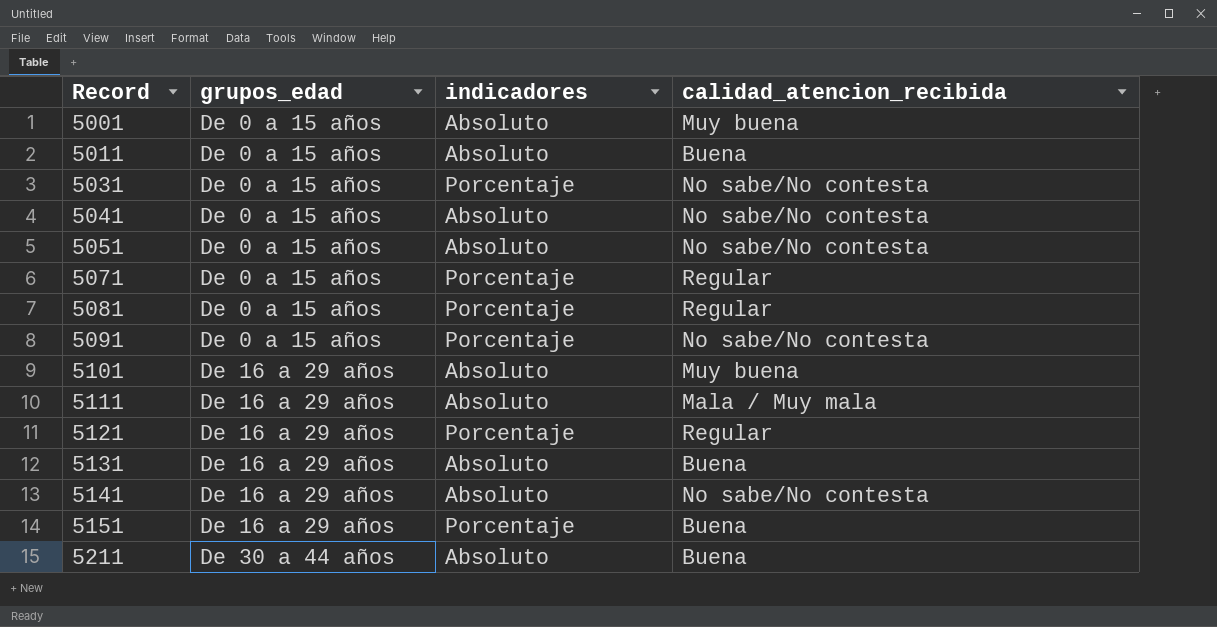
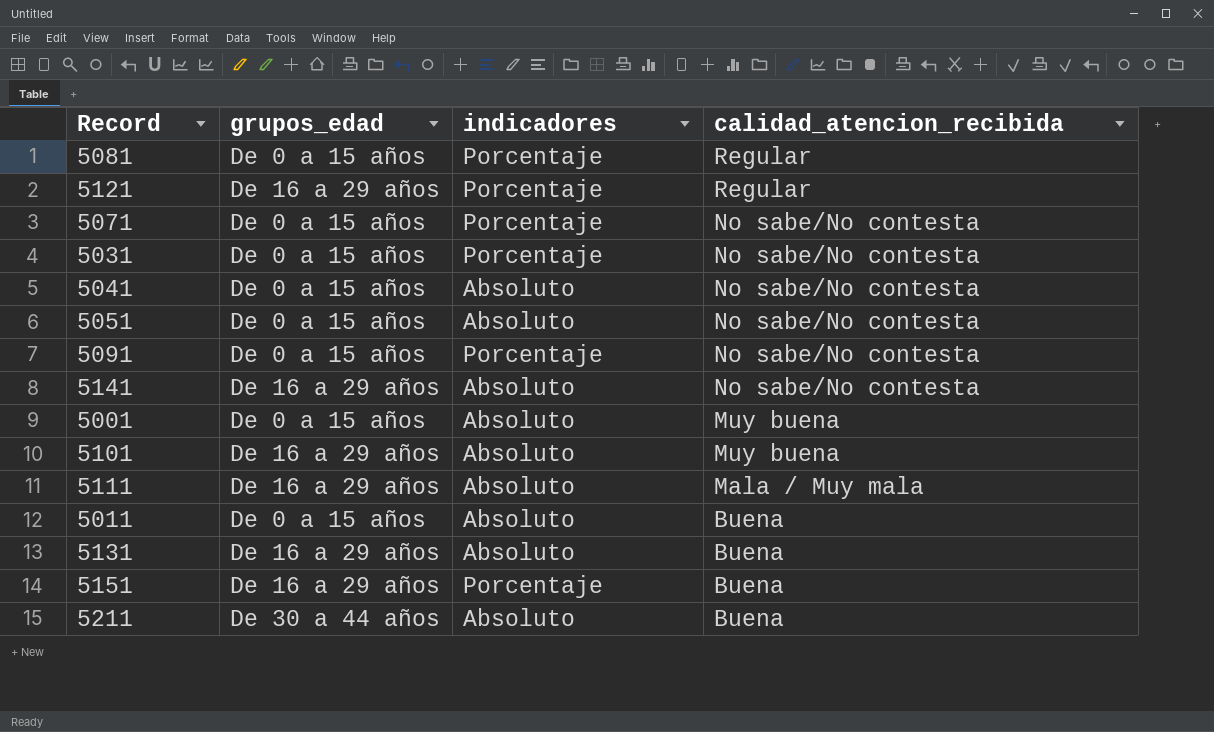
row order: Record ascending -> calidad_atencion_recibida descending
5071 | calidad_atencion_recibida: Regular -> No sabe/No contesta

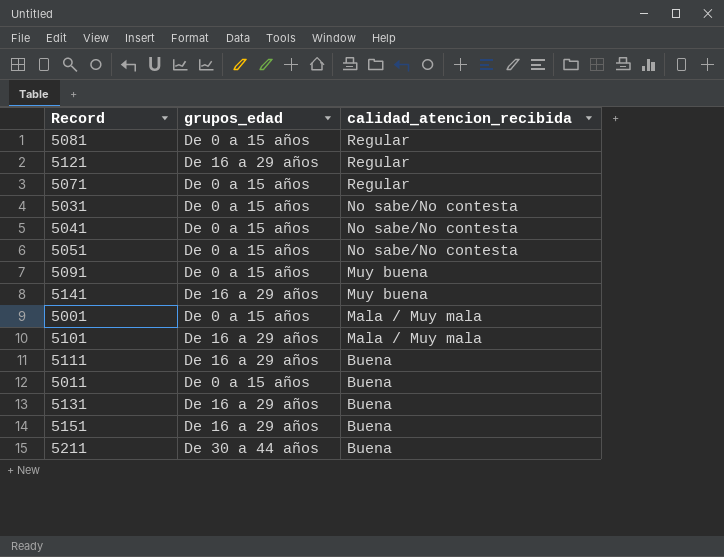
column indicadores | position: 3 -> none
5071 | calidad_atencion_recibida: No sabe/No contesta -> Regular
5091 | calidad_atencion_recibida: No sabe/No contesta -> Muy buena
5141 | calidad_atencion_recibida: No sabe/No contesta -> Muy buena
5001 | calidad_atencion_recibida: Muy buena -> Mala / Muy mala
5101 | calidad_atencion_recibida: Muy buena -> Mala / Muy mala
5111 | calidad_atencion_recibida: Mala / Muy mala -> Buena

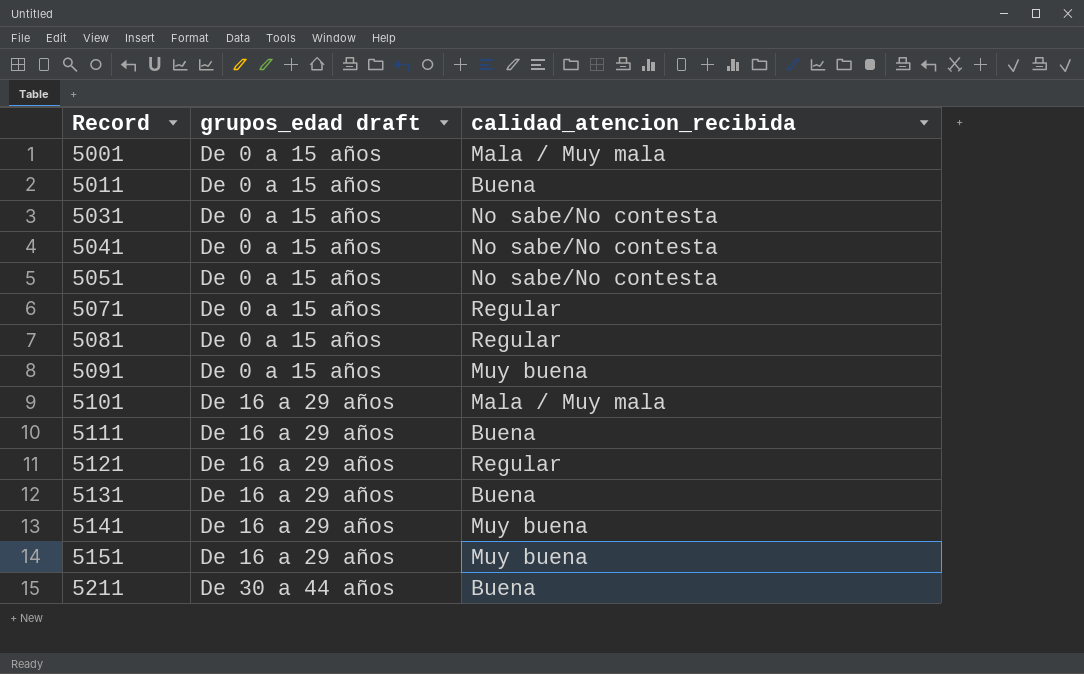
row order: calidad_atencion_recibida descending -> Record ascending
column name: grupos_edad -> grupos_edad draft
5151 | calidad_atencion_recibida: Buena -> Muy buena

